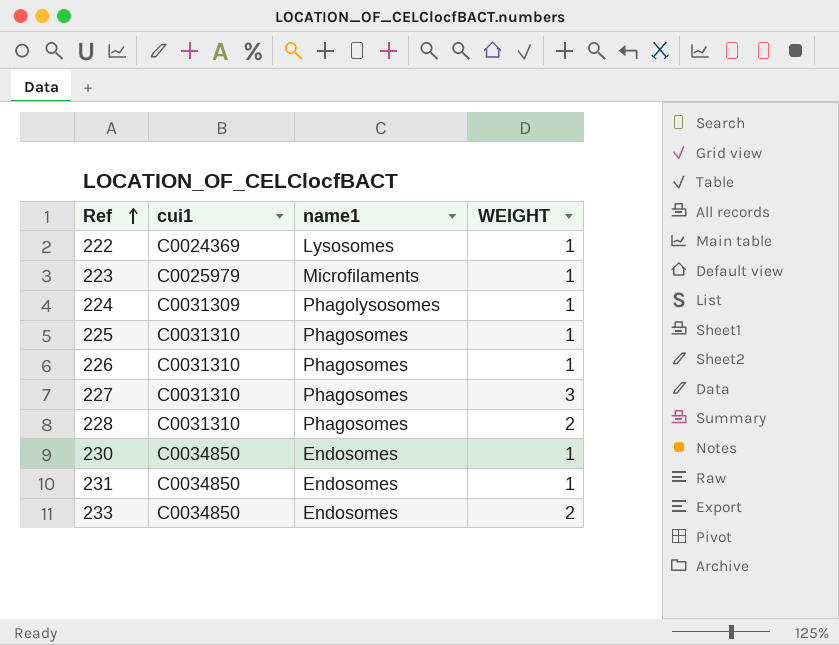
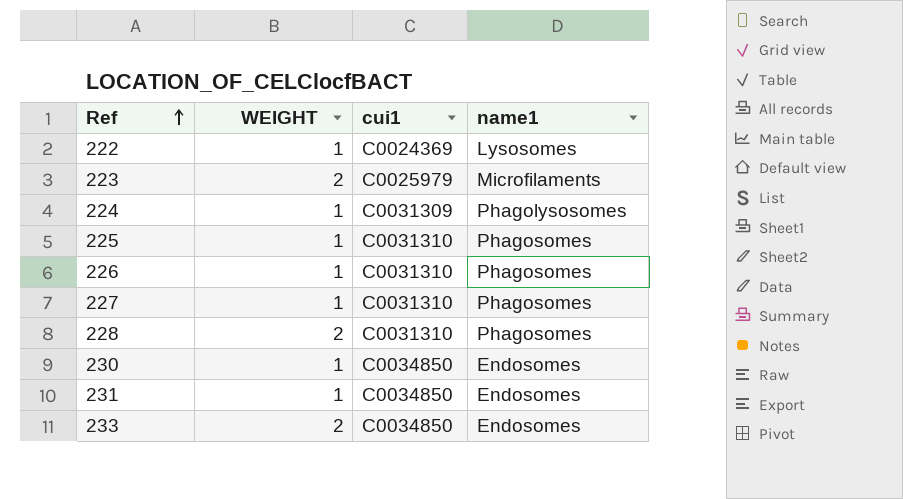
column WEIGHT | position: 4 -> 2
223 | WEIGHT: 1 -> 2
227 | WEIGHT: 3 -> 1

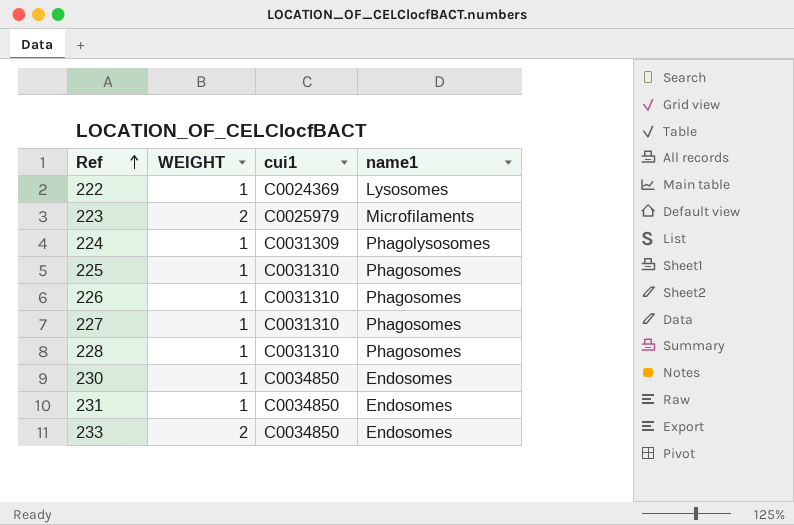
228 | WEIGHT: 2 -> 1

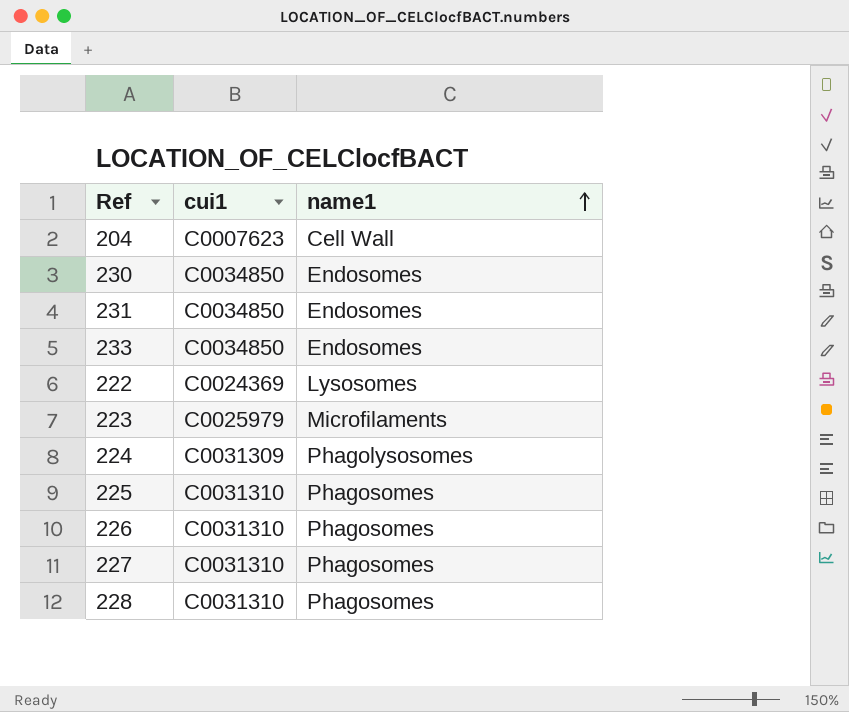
row order: Ref ascending -> name1 ascending
column WEIGHT | position: 2 -> none
row 204: none -> C0007623 | Cell Wall

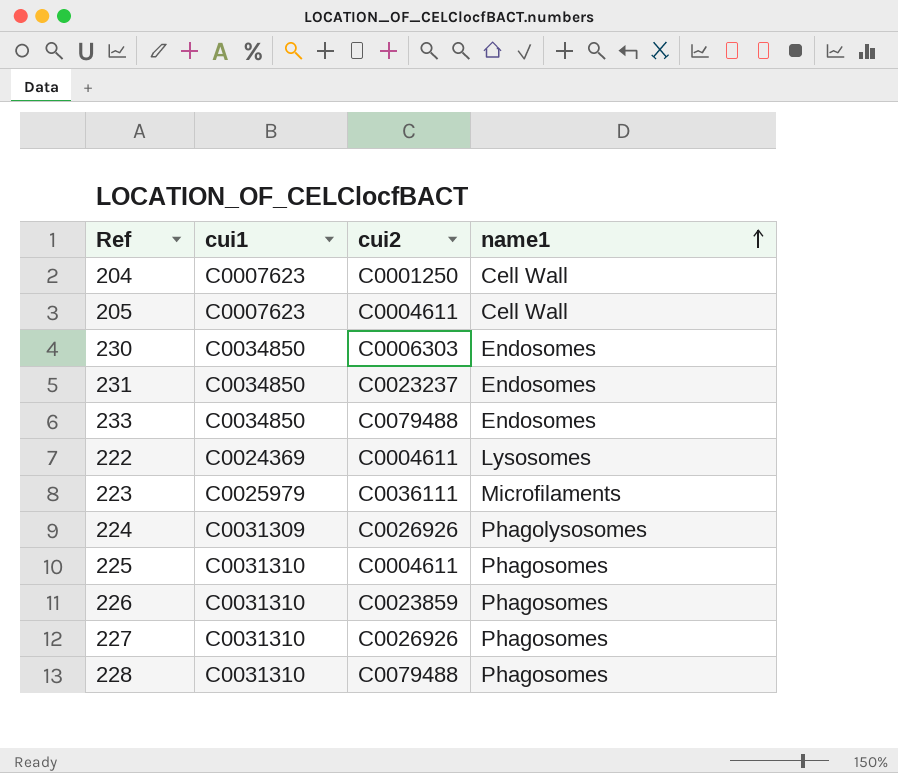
column cui2 | position: none -> 3
row 205: none -> C0007623 | C0004611 | Cell Wall

